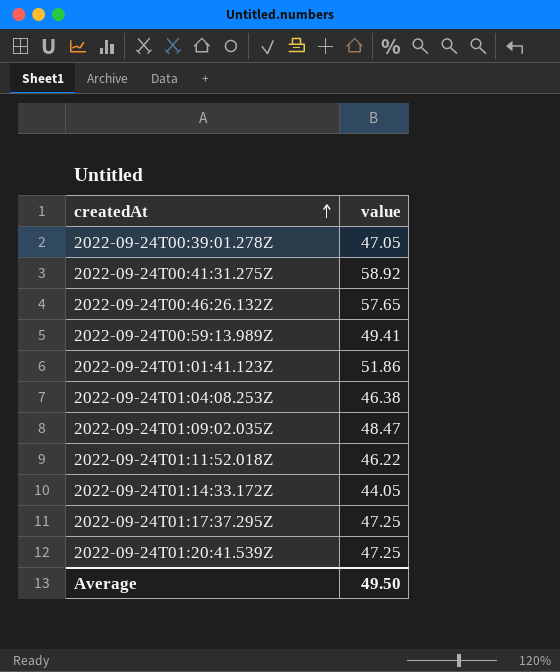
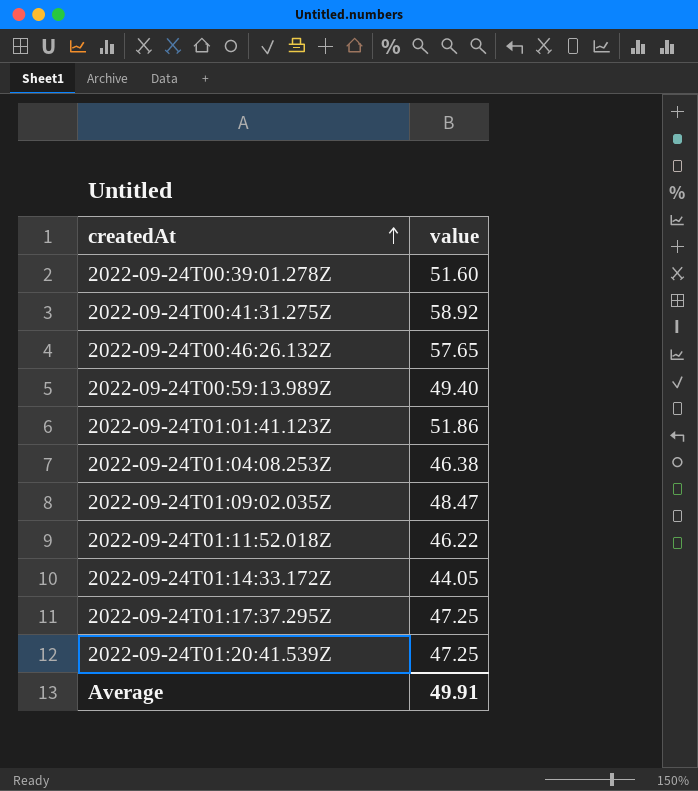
2022-09-24T00:39:01.278Z | value: 47.05 -> 51.60
2022-09-24T00:59:13.989Z | value: 49.41 -> 49.40
Average | value: 49.50 -> 49.91

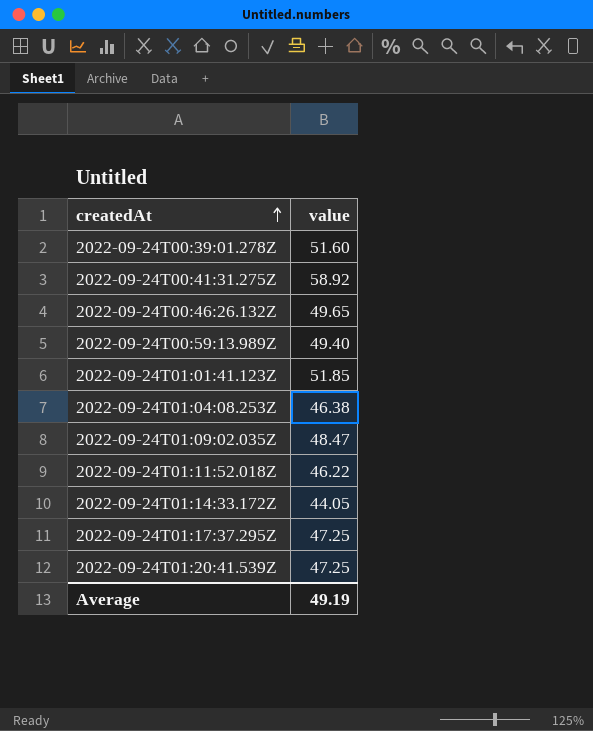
2022-09-24T00:46:26.132Z | value: 57.65 -> 49.65
2022-09-24T01:01:41.123Z | value: 51.86 -> 51.85
Average | value: 49.91 -> 49.19

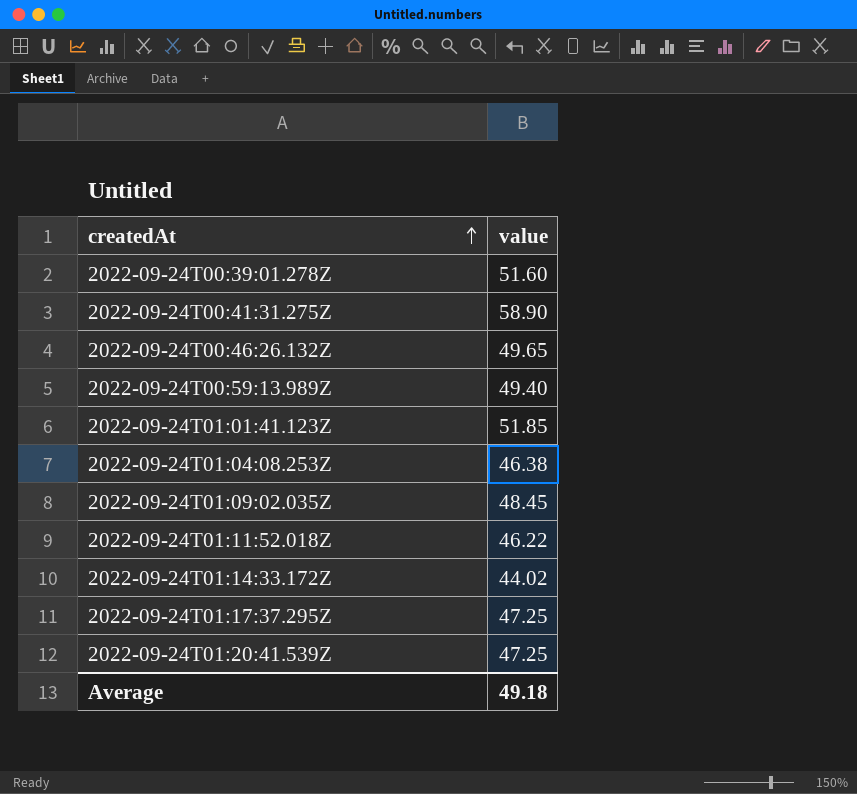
2022-09-24T00:41:31.275Z | value: 58.92 -> 58.90
2022-09-24T01:09:02.035Z | value: 48.47 -> 48.45
2022-09-24T01:14:33.172Z | value: 44.05 -> 44.02
Average | value: 49.19 -> 49.18

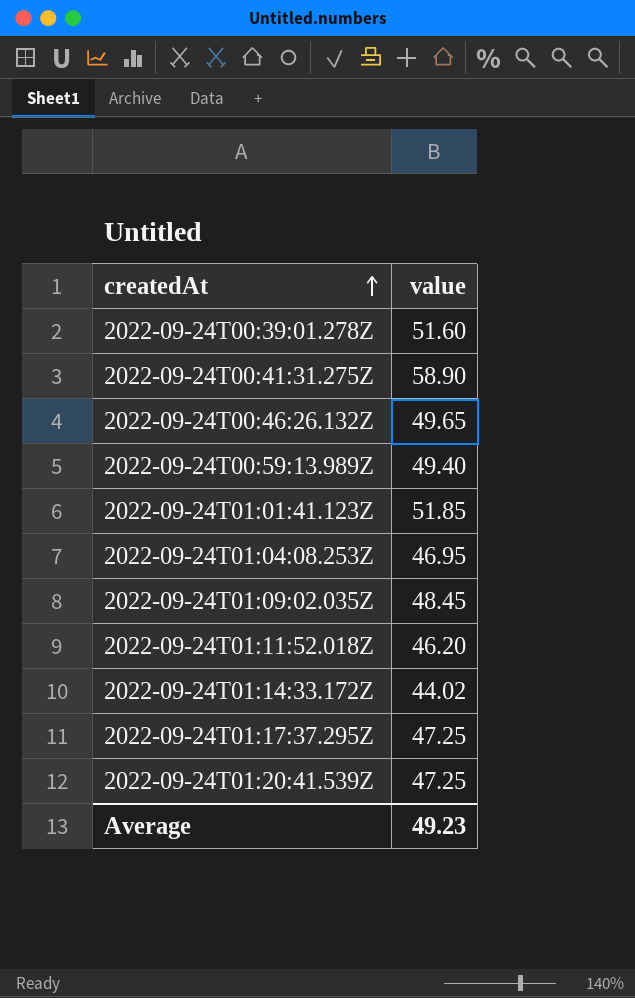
2022-09-24T01:04:08.253Z | value: 46.38 -> 46.95
2022-09-24T01:11:52.018Z | value: 46.22 -> 46.20
Average | value: 49.18 -> 49.23

